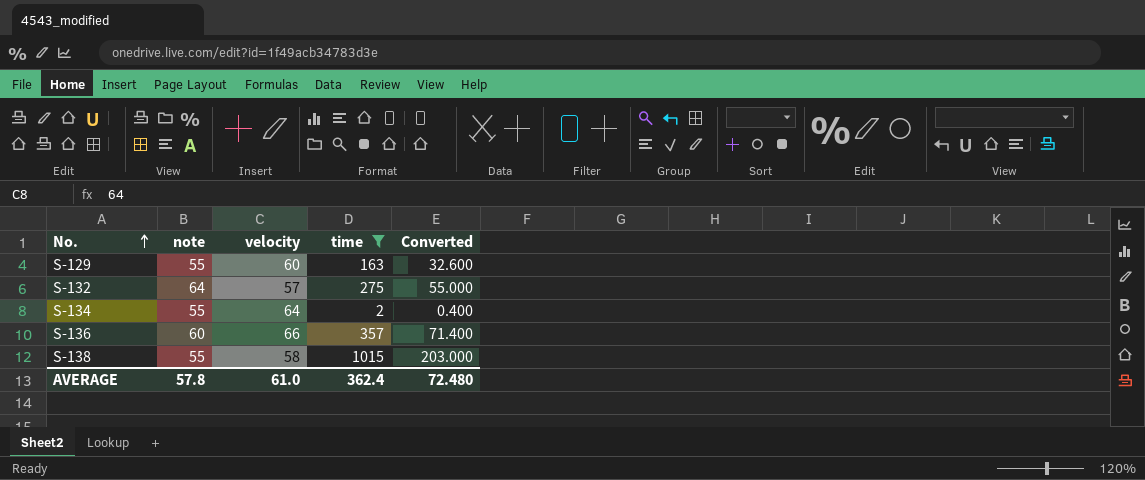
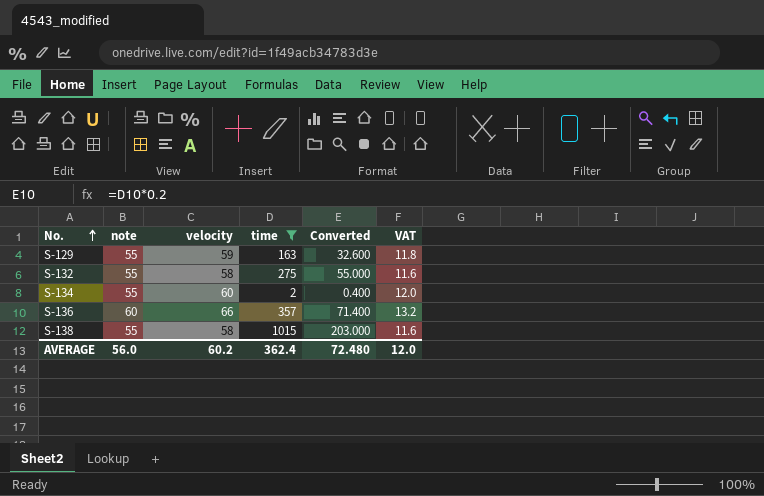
column VAT | formula: none -> [velocity] * 0.2
S-129 | velocity: 60 -> 59
S-132 | note: 64 -> 55
S-132 | velocity: 57 -> 58
S-134 | velocity: 64 -> 60
AVERAGE | note: 57.8 -> 56.0
AVERAGE | velocity: 61.0 -> 60.2

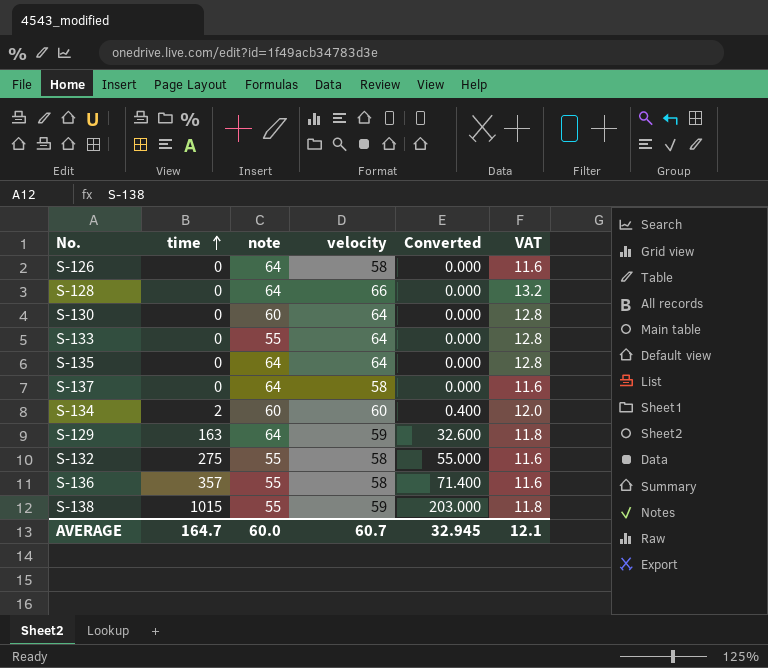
filter: time != 0 -> none
row order: No. ascending -> time ascending
column time | position: 4 -> 2
S-134 | note: 55 -> 60
S-129 | note: 55 -> 64
S-136 | note: 60 -> 55
S-136 | velocity: 66 -> 58
S-136 | VAT: 13.2 -> 11.6
S-138 | velocity: 58 -> 59
S-138 | VAT: 11.6 -> 11.8
AVERAGE | time: 362.4 -> 164.7
AVERAGE | note: 56.0 -> 60.0
AVERAGE | velocity: 60.2 -> 60.7
AVERAGE | Converted: 72.480 -> 32.945
AVERAGE | VAT: 12.0 -> 12.1

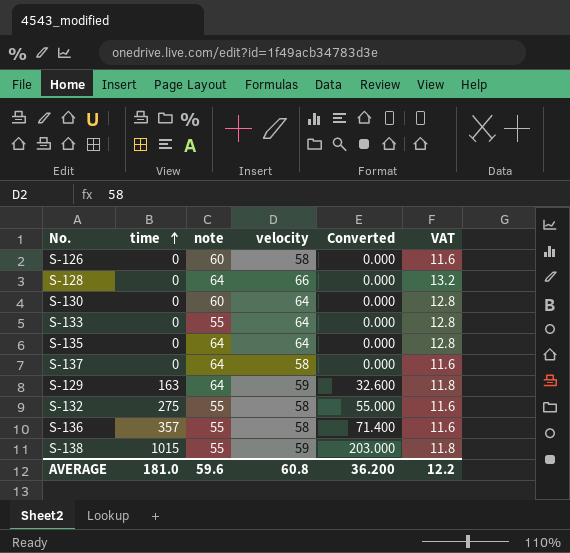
row S-134: 2 | 60 | 60 | 0.400 | 12.0 -> none
S-126 | note: 64 -> 60
AVERAGE | time: 164.7 -> 181.0
AVERAGE | note: 60.0 -> 59.6
AVERAGE | velocity: 60.7 -> 60.8
AVERAGE | Converted: 32.945 -> 36.200
AVERAGE | VAT: 12.1 -> 12.2

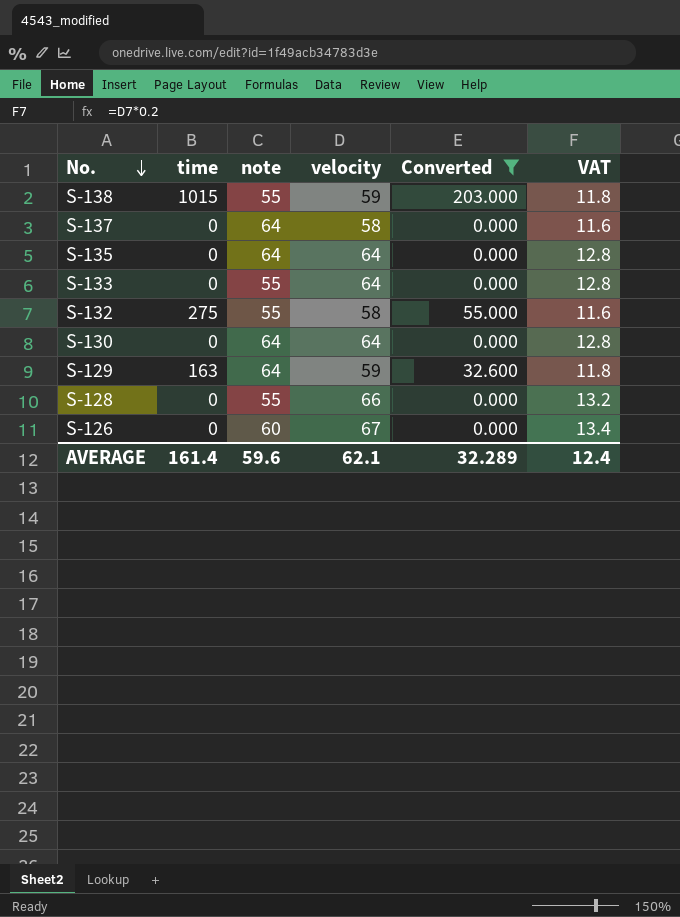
filter: none -> Converted != 71.400
row order: time ascending -> No. descending
S-130 | note: 60 -> 64
S-128 | note: 64 -> 55
S-126 | velocity: 58 -> 67
S-126 | VAT: 11.6 -> 13.4
AVERAGE | time: 181.0 -> 161.4
AVERAGE | velocity: 60.8 -> 62.1
AVERAGE | Converted: 36.200 -> 32.289
AVERAGE | VAT: 12.2 -> 12.4

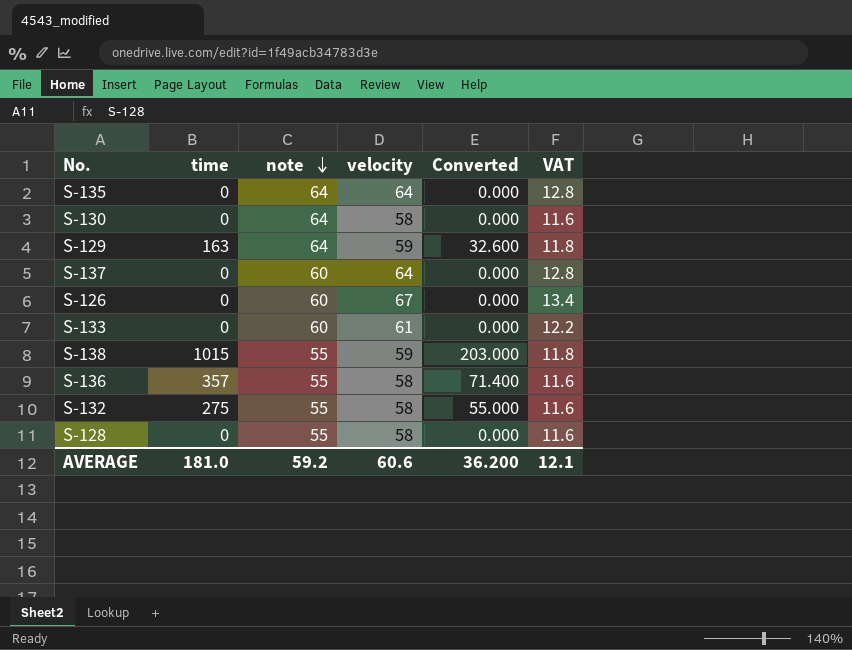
filter: Converted != 71.400 -> none
row order: No. descending -> note descending
S-130 | velocity: 64 -> 58
S-130 | VAT: 12.8 -> 11.6
S-137 | note: 64 -> 60
S-137 | velocity: 58 -> 64
S-137 | VAT: 11.6 -> 12.8
S-133 | note: 55 -> 60
S-133 | velocity: 64 -> 61
S-133 | VAT: 12.8 -> 12.2
S-128 | velocity: 66 -> 58
S-128 | VAT: 13.2 -> 11.6
AVERAGE | time: 161.4 -> 181.0
AVERAGE | note: 59.6 -> 59.2
AVERAGE | velocity: 62.1 -> 60.6
AVERAGE | Converted: 32.289 -> 36.200
AVERAGE | VAT: 12.4 -> 12.1

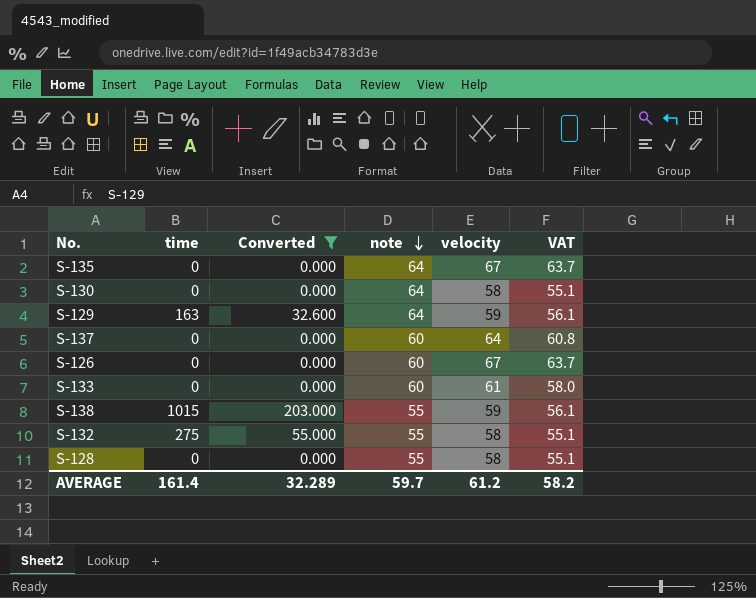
filter: none -> Converted != 71.400
column Converted | position: 5 -> 3
column VAT | formula: [velocity] * 0.2 -> [velocity] * 0.95
S-135 | velocity: 64 -> 67
AVERAGE | time: 181.0 -> 161.4
AVERAGE | Converted: 36.200 -> 32.289
AVERAGE | note: 59.2 -> 59.7
AVERAGE | velocity: 60.6 -> 61.2
AVERAGE | VAT: 12.1 -> 58.2

